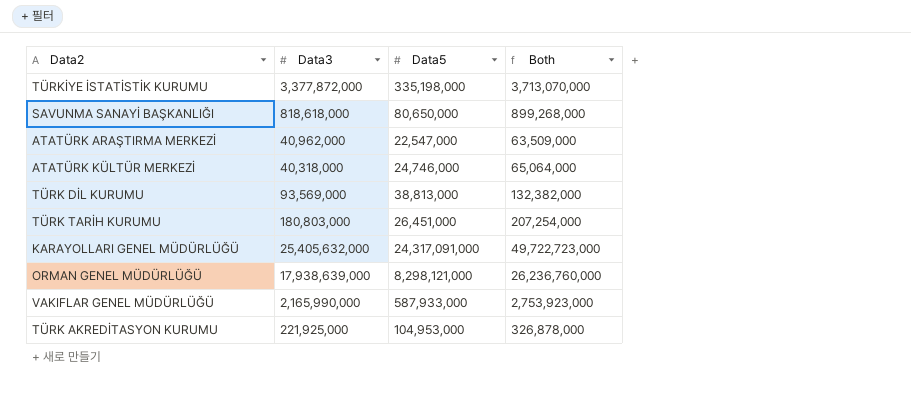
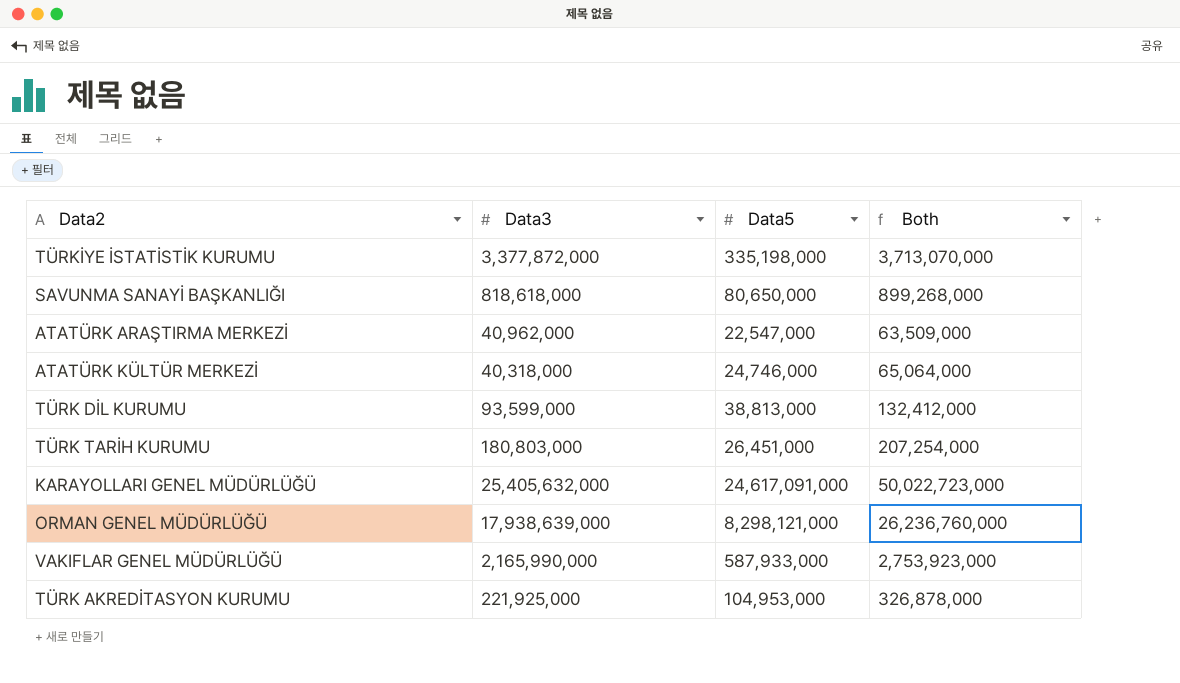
TÜRK DİL KURUMU | Data3: 93,569,000 -> 93,599,000
TÜRK DİL KURUMU | Both: 132,382,000 -> 132,412,000
KARAYOLLARI GENEL MÜDÜRLÜĞÜ | Data5: 24,317,091,000 -> 24,617,091,000
KARAYOLLARI GENEL MÜDÜRLÜĞÜ | Both: 49,722,723,000 -> 50,022,723,000

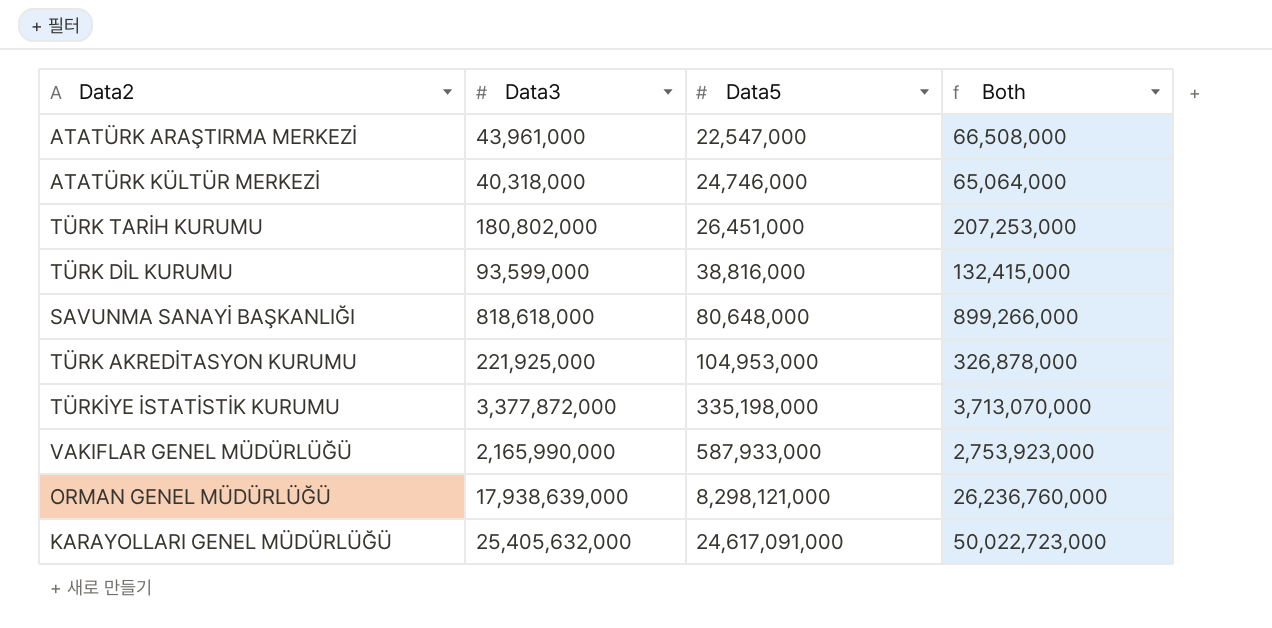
row order: none -> Data5 ascending
ATATÜRK ARAŞTIRMA MERKEZİ | Data3: 40,962,000 -> 43,961,000
ATATÜRK ARAŞTIRMA MERKEZİ | Both: 63,509,000 -> 66,508,000
TÜRK TARİH KURUMU | Data3: 180,803,000 -> 180,802,000
TÜRK TARİH KURUMU | Both: 207,254,000 -> 207,253,000
TÜRK DİL KURUMU | Data5: 38,813,000 -> 38,816,000
TÜRK DİL KURUMU | Both: 132,412,000 -> 132,415,000
SAVUNMA SANAYİ BAŞKANLIĞI | Data5: 80,650,000 -> 80,648,000
SAVUNMA SANAYİ BAŞKANLIĞI | Both: 899,268,000 -> 899,266,000

